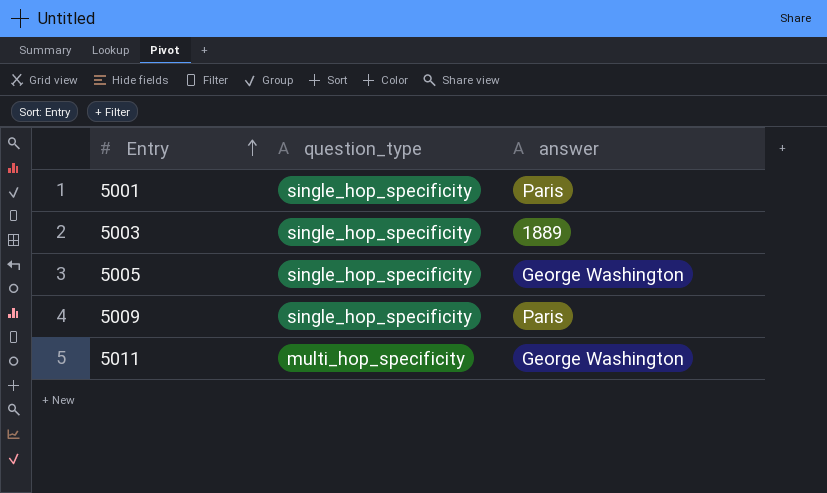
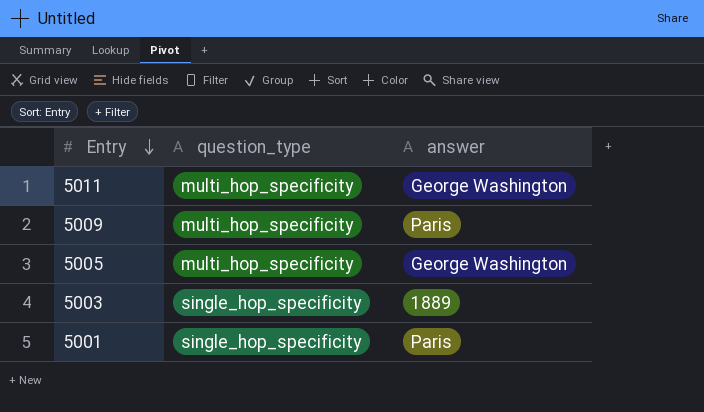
row order: Entry ascending -> Entry descending
5009 | question_type: single_hop_specificity -> multi_hop_specificity
5005 | question_type: single_hop_specificity -> multi_hop_specificity

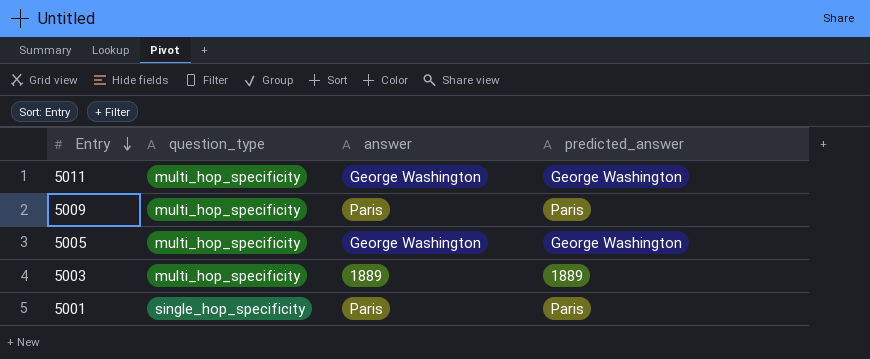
column predicted_answer | position: none -> 4
5003 | question_type: single_hop_specificity -> multi_hop_specificity

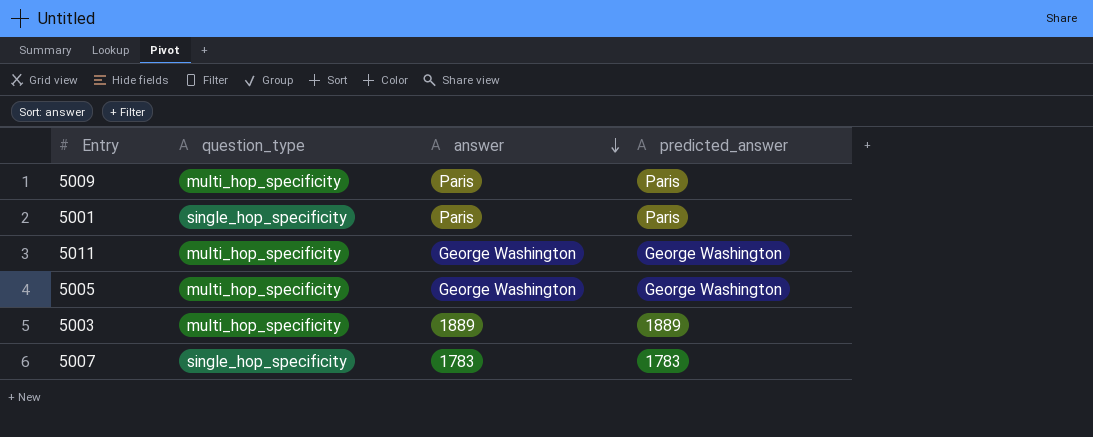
row order: Entry descending -> answer descending
row 5007: none -> single_hop_specificity | 1783 | 1783

